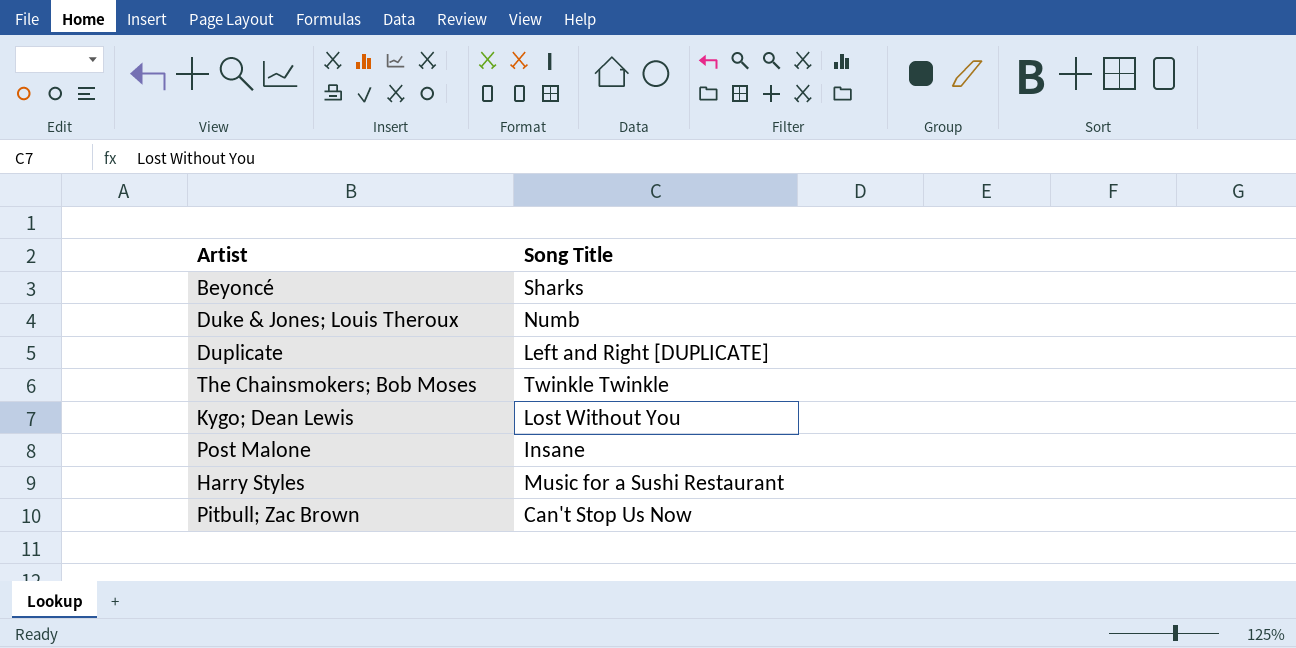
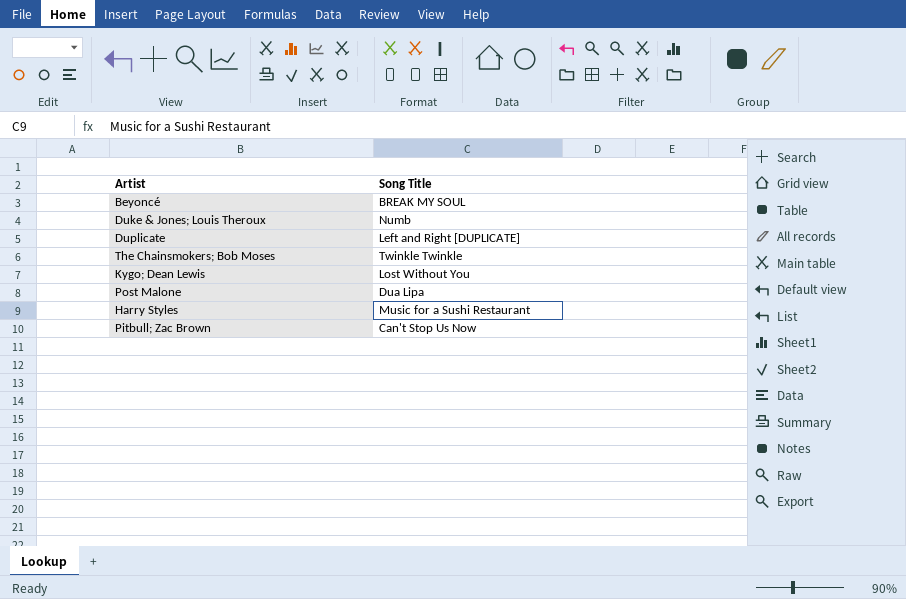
Beyoncé | Song Title: Sharks -> BREAK MY SOUL
Post Malone | Song Title: Insane -> Dua Lipa

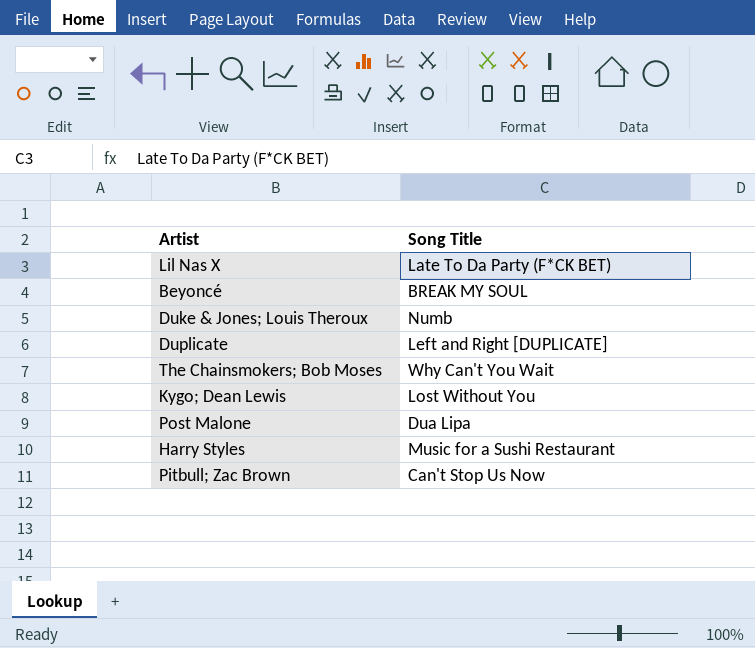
row Lil Nas X: none -> Late To Da Party (F*CK BET)
The Chainsmokers; Bob Moses | Song Title: Twinkle Twinkle -> Why Can't You Wait

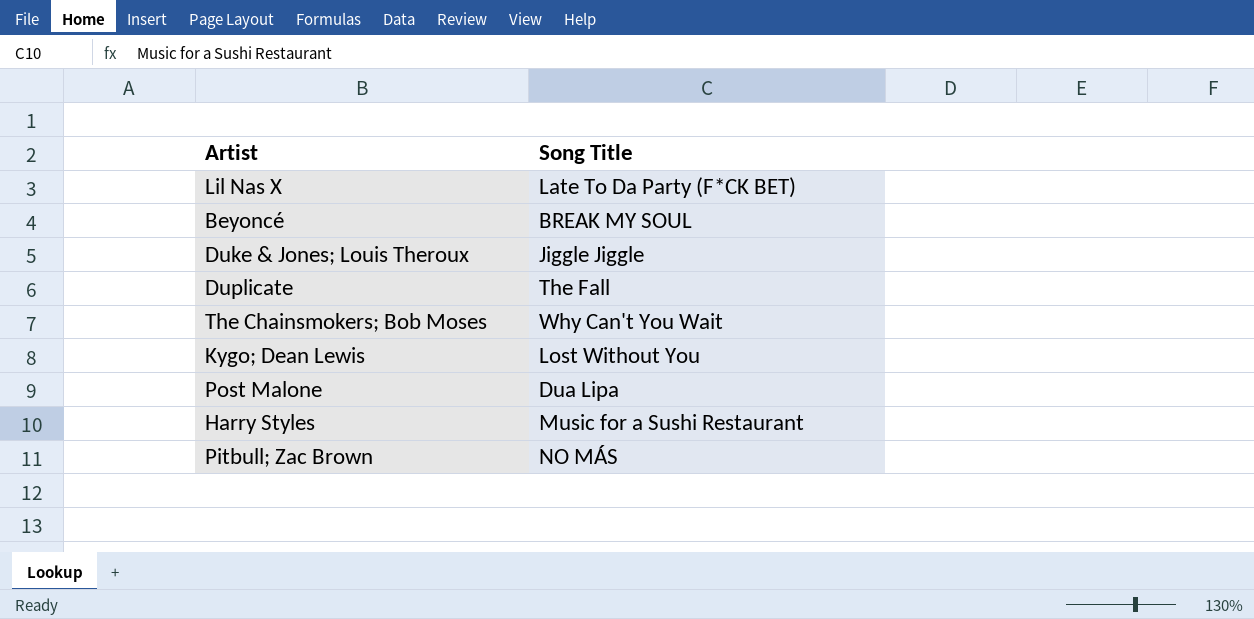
Duke & Jones; Louis Theroux | Song Title: Numb -> Jiggle Jiggle
Duplicate | Song Title: Left and Right [DUPLICATE] -> The Fall
Pitbull; Zac Brown | Song Title: Can't Stop Us Now -> NO MÁS

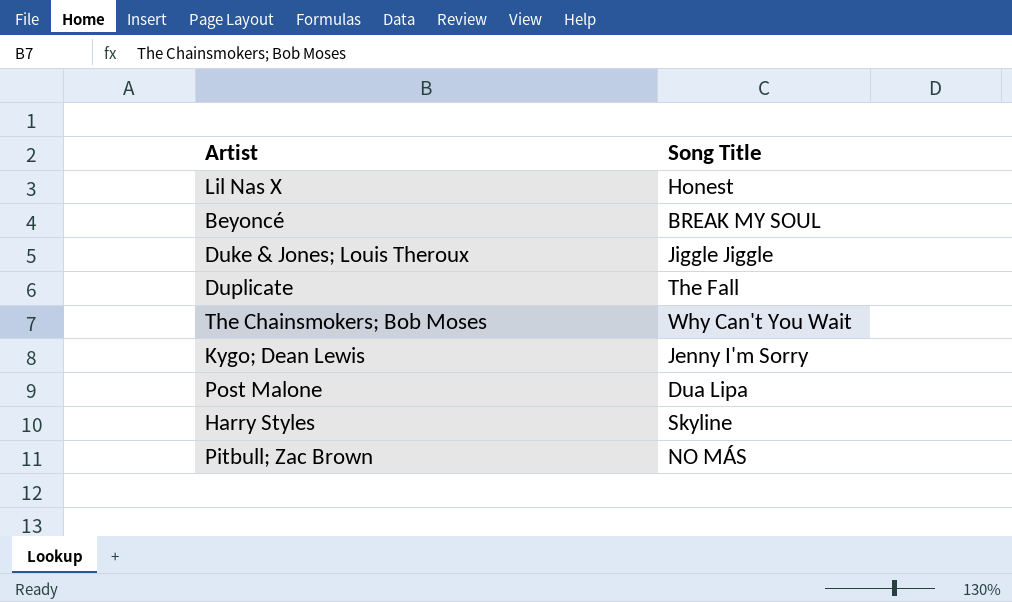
Lil Nas X | Song Title: Late To Da Party (F*CK BET) -> Honest
Kygo; Dean Lewis | Song Title: Lost Without You -> Jenny I'm Sorry
Harry Styles | Song Title: Music for a Sushi Restaurant -> Skyline

